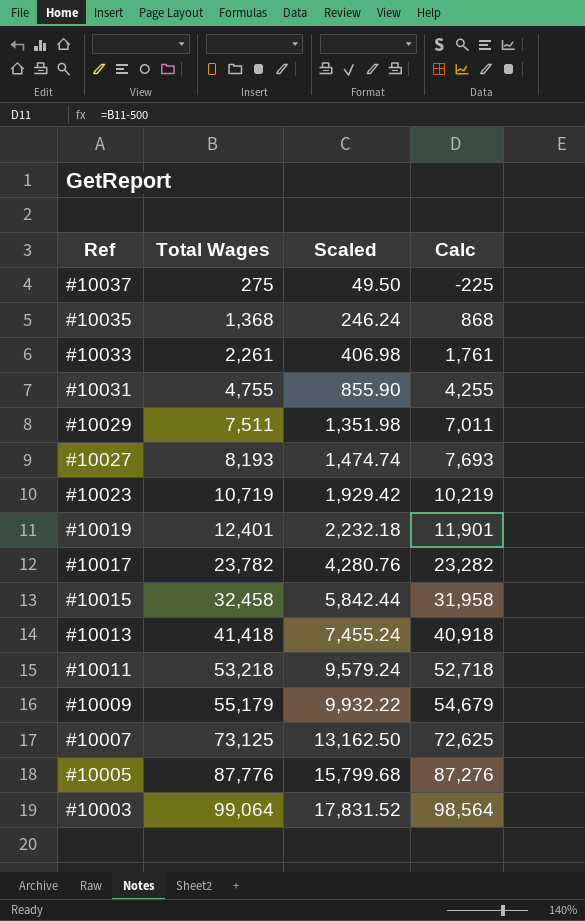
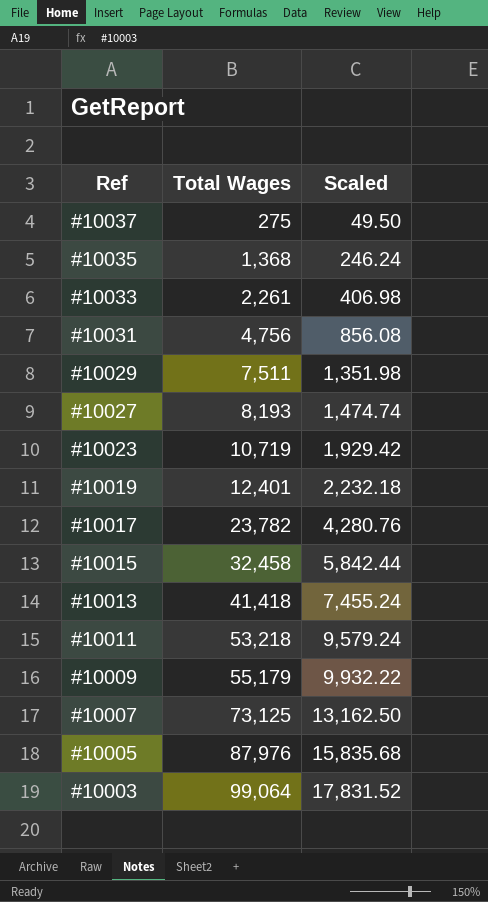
column Calc | formula: [Total Wages] - 500 -> none
#10031 | Total Wages: 4,755 -> 4,756
#10031 | Scaled: 855.90 -> 856.08
#10005 | Total Wages: 87,776 -> 87,976
#10005 | Scaled: 15,799.68 -> 15,835.68

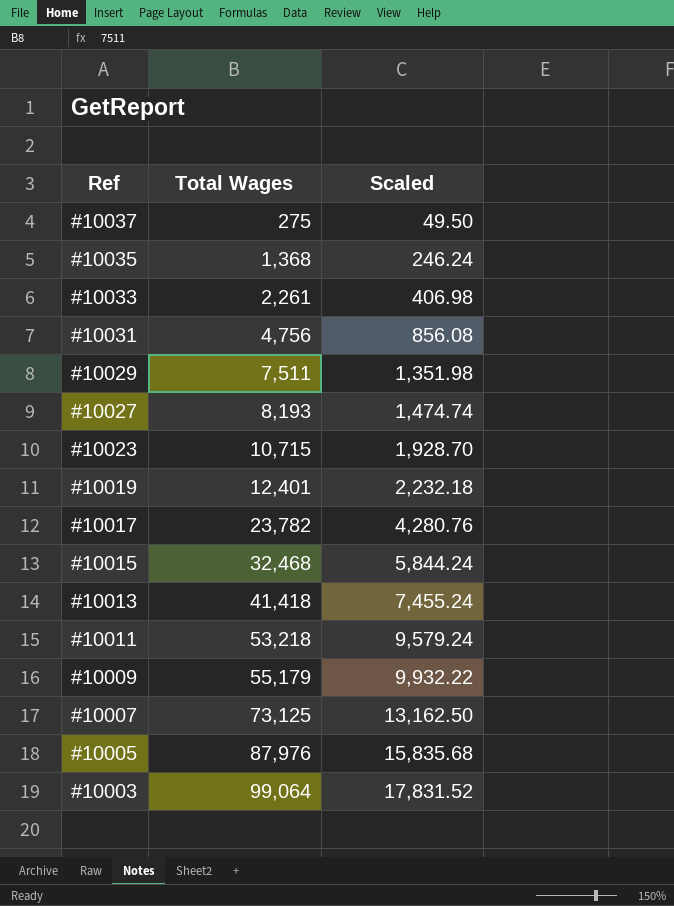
#10023 | Total Wages: 10,719 -> 10,715
#10023 | Scaled: 1,929.42 -> 1,928.70
#10015 | Total Wages: 32,458 -> 32,468
#10015 | Scaled: 5,842.44 -> 5,844.24

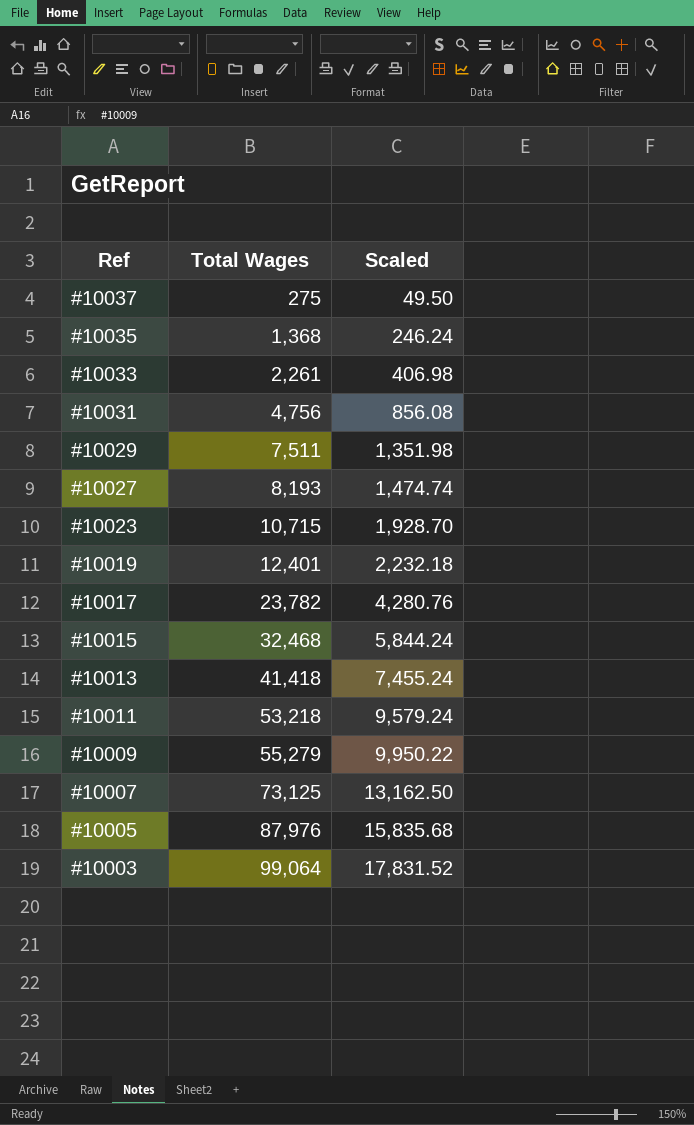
#10009 | Total Wages: 55,179 -> 55,279
#10009 | Scaled: 9,932.22 -> 9,950.22

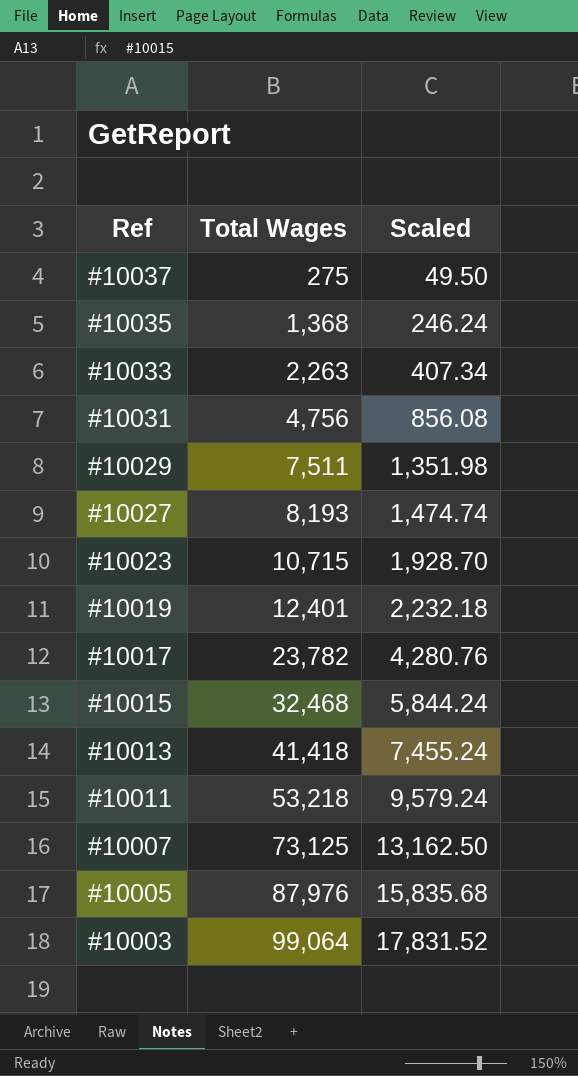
row #10009: 55,279 | 9,950.22 -> none
#10033 | Total Wages: 2,261 -> 2,263
#10033 | Scaled: 406.98 -> 407.34

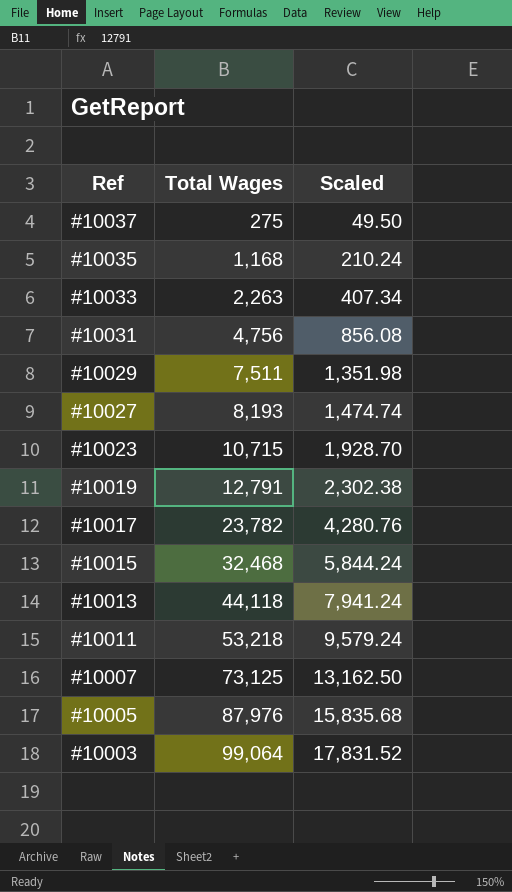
#10035 | Total Wages: 1,368 -> 1,168
#10035 | Scaled: 246.24 -> 210.24
#10019 | Total Wages: 12,401 -> 12,791
#10019 | Scaled: 2,232.18 -> 2,302.38
#10013 | Total Wages: 41,418 -> 44,118
#10013 | Scaled: 7,455.24 -> 7,941.24

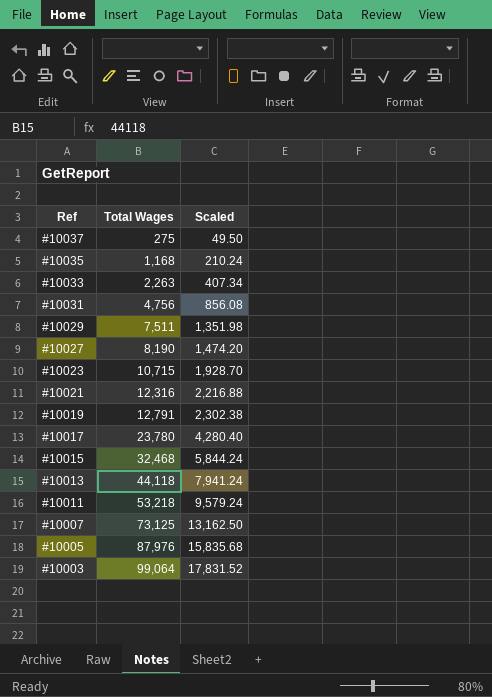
#10027 | Total Wages: 8,193 -> 8,190
#10027 | Scaled: 1,474.74 -> 1,474.20
row #10021: none -> 12,316 | 2,216.88
#10017 | Total Wages: 23,782 -> 23,780
#10017 | Scaled: 4,280.76 -> 4,280.40

